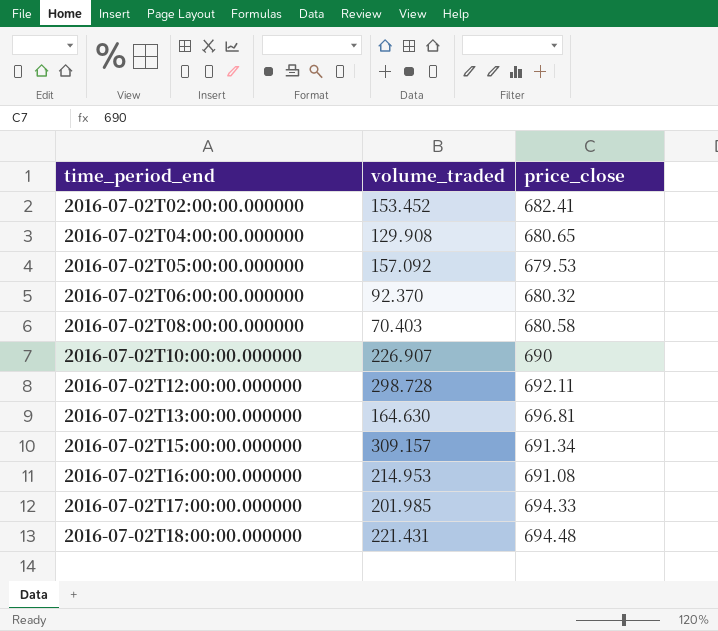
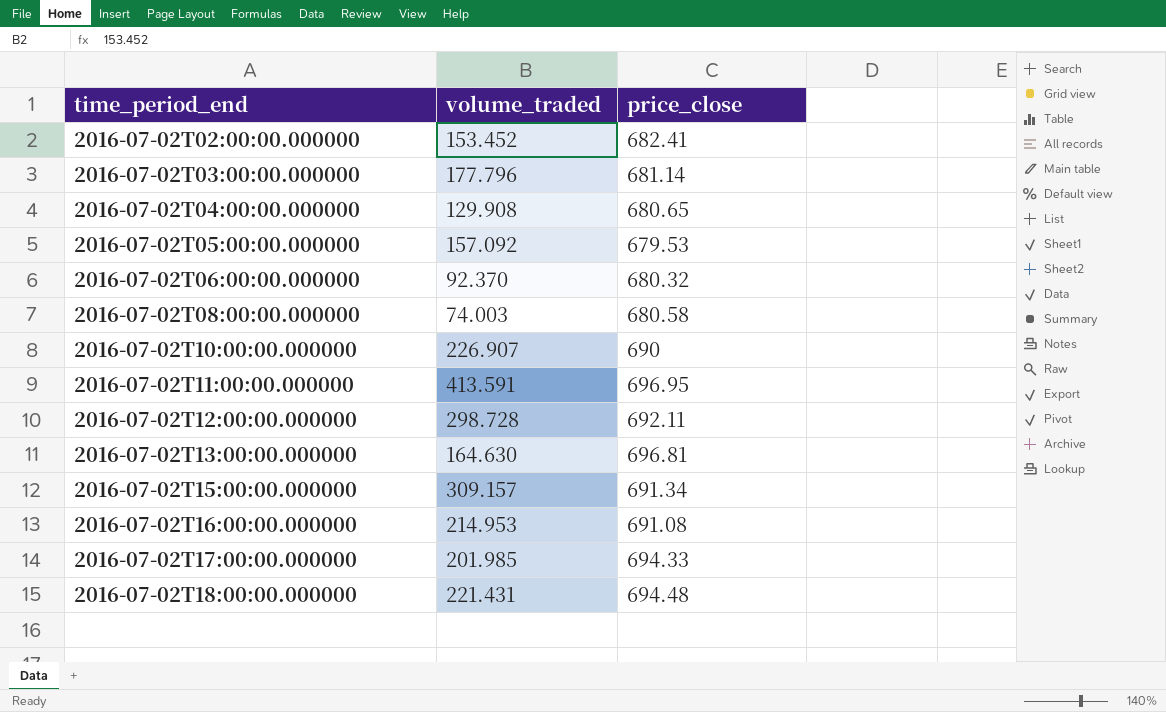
row 2016-07-02T03:00:00.000000: none -> 177.796 | 681.14
2016-07-02T08:00:00.000000 | volume_traded: 70.403 -> 74.003
row 2016-07-02T11:00:00.000000: none -> 413.591 | 696.95

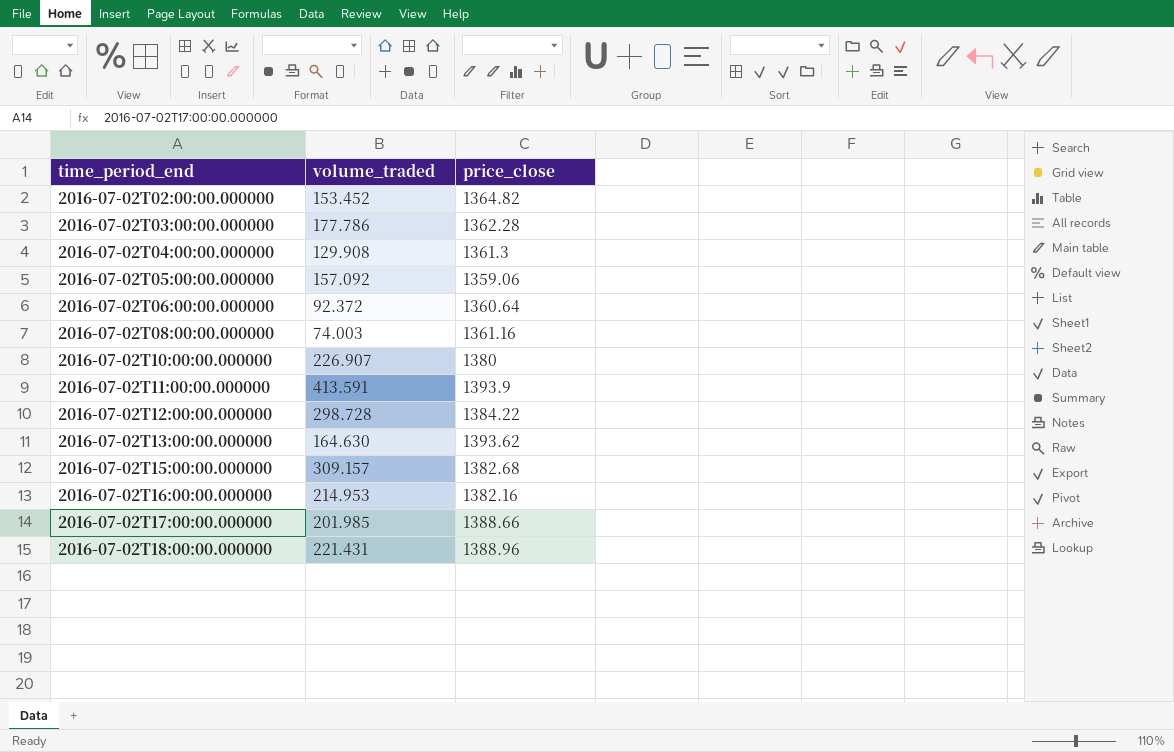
2016-07-02T02:00:00.000000 | price_close: 682.41 -> 1364.82
2016-07-02T03:00:00.000000 | volume_traded: 177.796 -> 177.786
2016-07-02T03:00:00.000000 | price_close: 681.14 -> 1362.28
2016-07-02T04:00:00.000000 | price_close: 680.65 -> 1361.3
2016-07-02T05:00:00.000000 | price_close: 679.53 -> 1359.06
2016-07-02T06:00:00.000000 | volume_traded: 92.370 -> 92.372
2016-07-02T06:00:00.000000 | price_close: 680.32 -> 1360.64
2016-07-02T08:00:00.000000 | price_close: 680.58 -> 1361.16
2016-07-02T10:00:00.000000 | price_close: 690 -> 1380
2016-07-02T11:00:00.000000 | price_close: 696.95 -> 1393.9
2016-07-02T12:00:00.000000 | price_close: 692.11 -> 1384.22
2016-07-02T13:00:00.000000 | price_close: 696.81 -> 1393.62
2016-07-02T15:00:00.000000 | price_close: 691.34 -> 1382.68
2016-07-02T16:00:00.000000 | price_close: 691.08 -> 1382.16
2016-07-02T17:00:00.000000 | price_close: 694.33 -> 1388.66
2016-07-02T18:00:00.000000 | price_close: 694.48 -> 1388.96

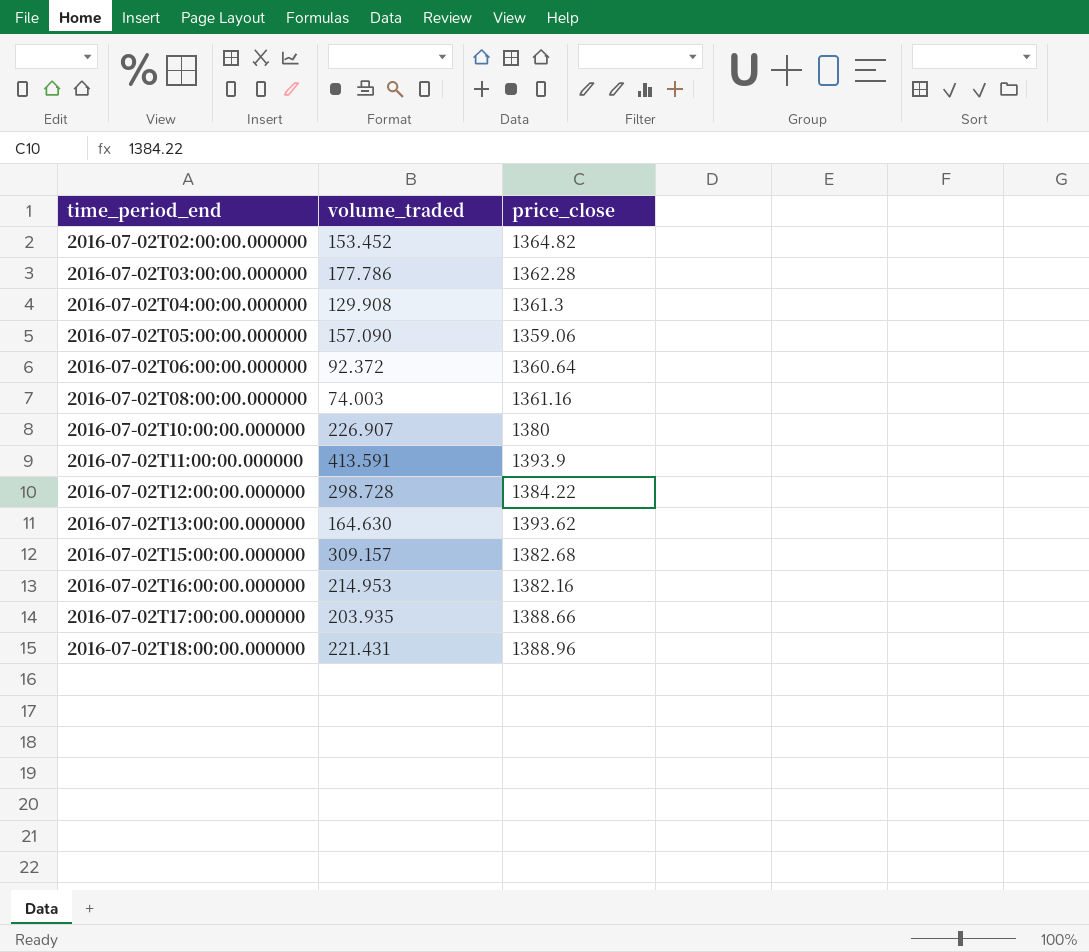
2016-07-02T05:00:00.000000 | volume_traded: 157.092 -> 157.090
2016-07-02T17:00:00.000000 | volume_traded: 201.985 -> 203.935

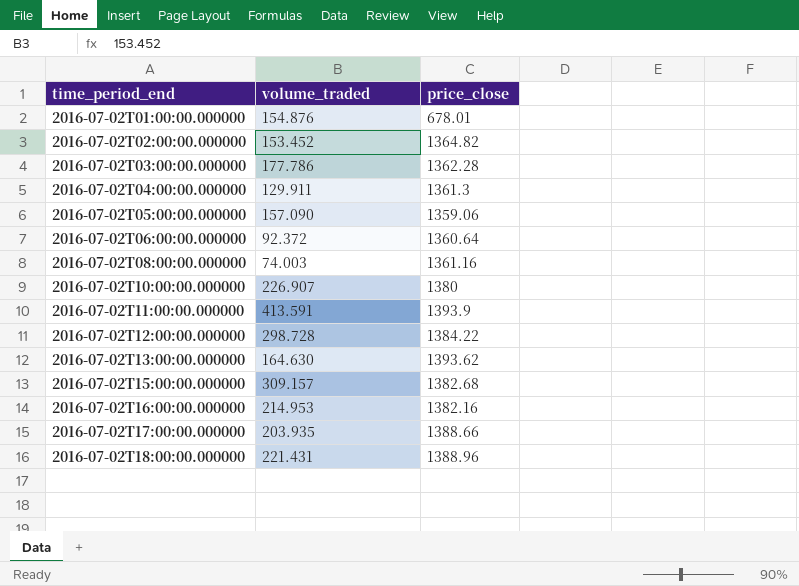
row 2016-07-02T01:00:00.000000: none -> 154.876 | 678.01
2016-07-02T04:00:00.000000 | volume_traded: 129.908 -> 129.911

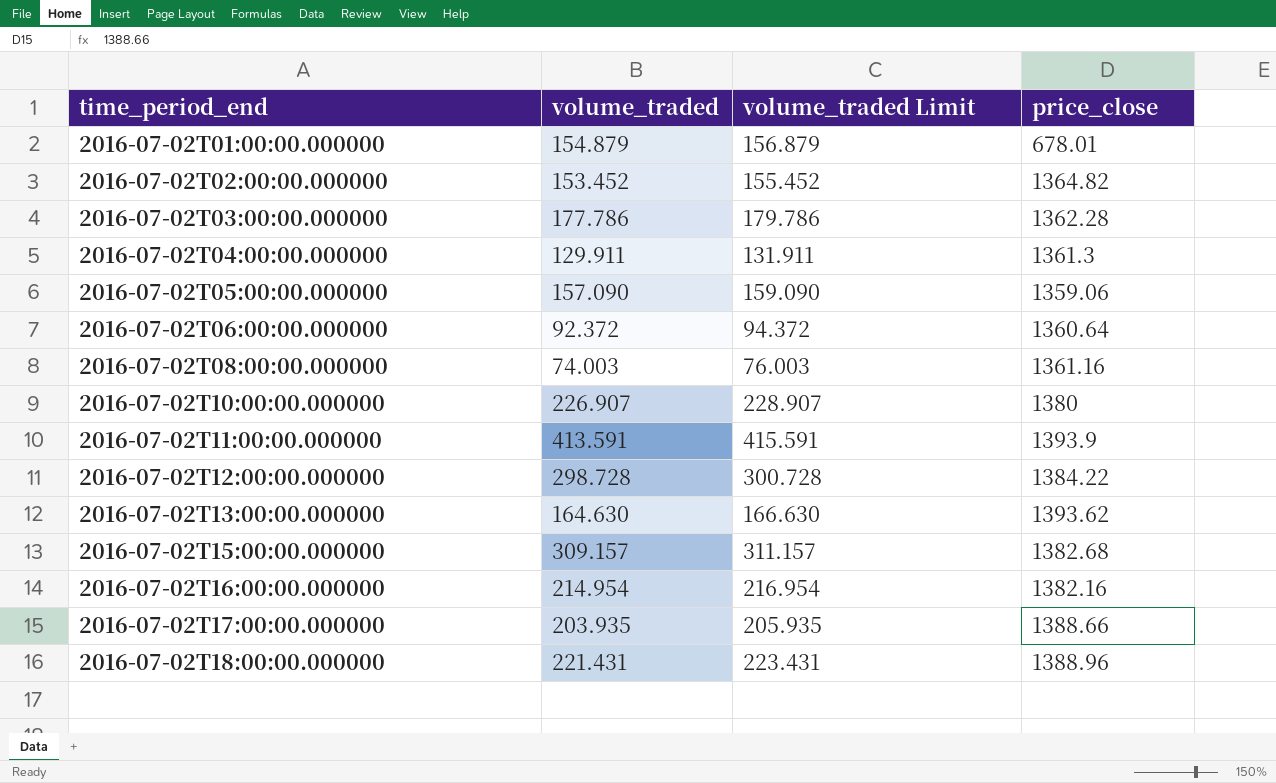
column volume_traded Limit | formula: none -> [volume_traded] + 2
2016-07-02T01:00:00.000000 | volume_traded: 154.876 -> 154.879
2016-07-02T16:00:00.000000 | volume_traded: 214.953 -> 214.954

